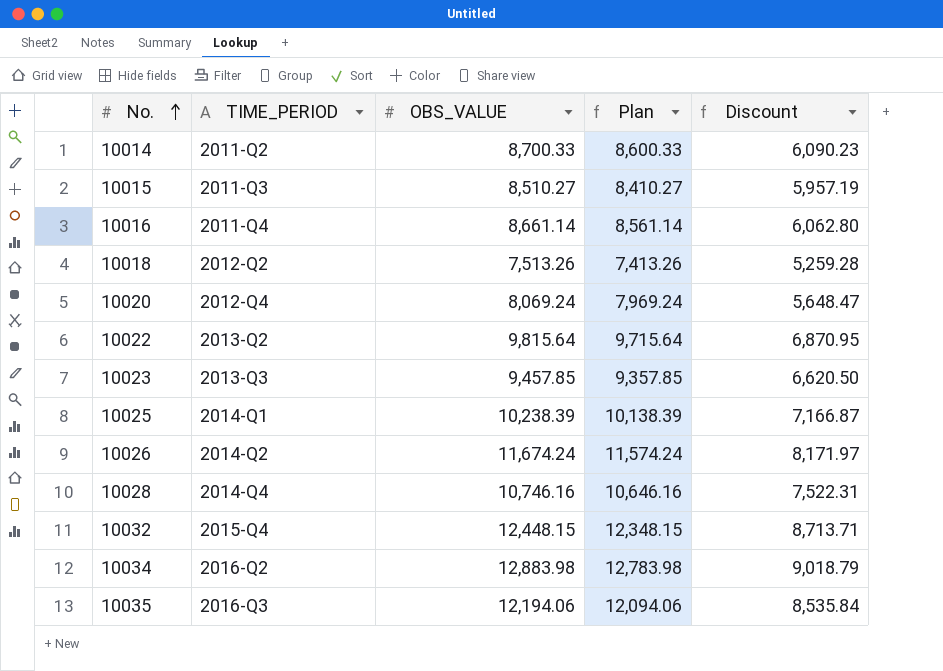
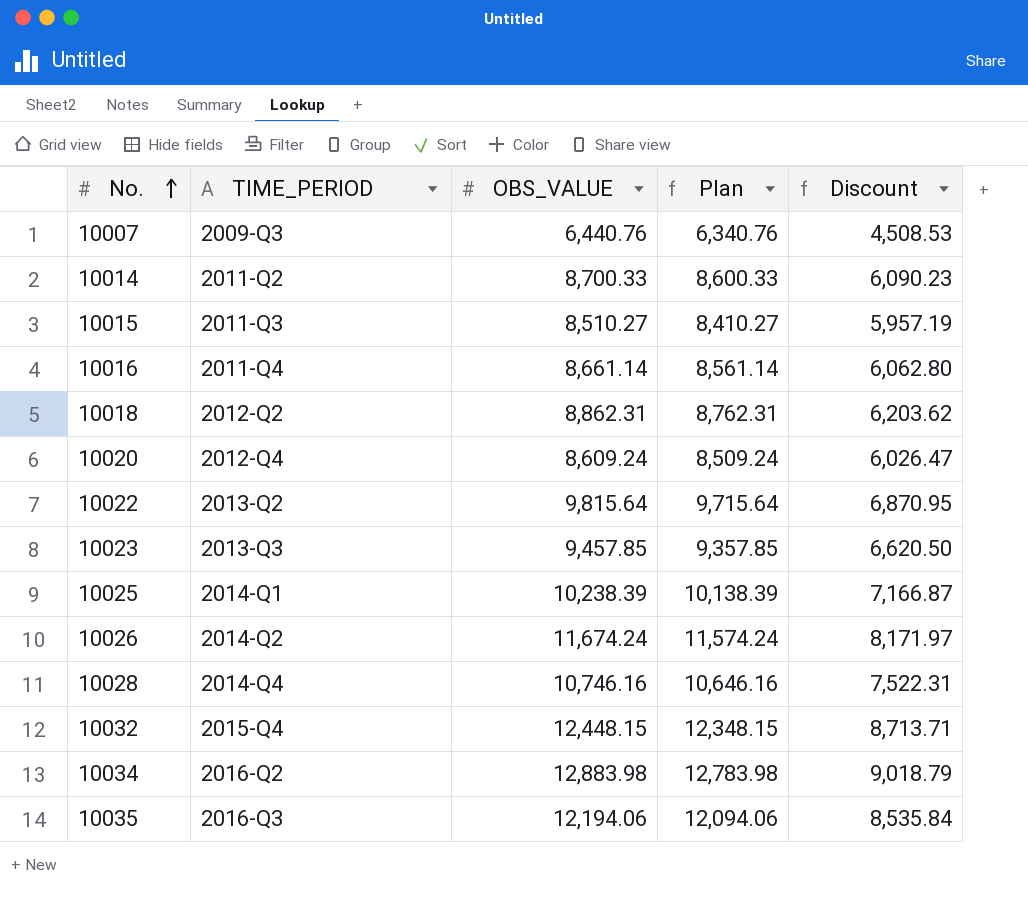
row 10007: none -> 2009-Q3 | 6,440.76 | 6,340.76 | 4,508.53
10018 | OBS_VALUE: 7,513.26 -> 8,862.31
10018 | Plan: 7,413.26 -> 8,762.31
10018 | Discount: 5,259.28 -> 6,203.62
10020 | OBS_VALUE: 8,069.24 -> 8,609.24
10020 | Plan: 7,969.24 -> 8,509.24
10020 | Discount: 5,648.47 -> 6,026.47

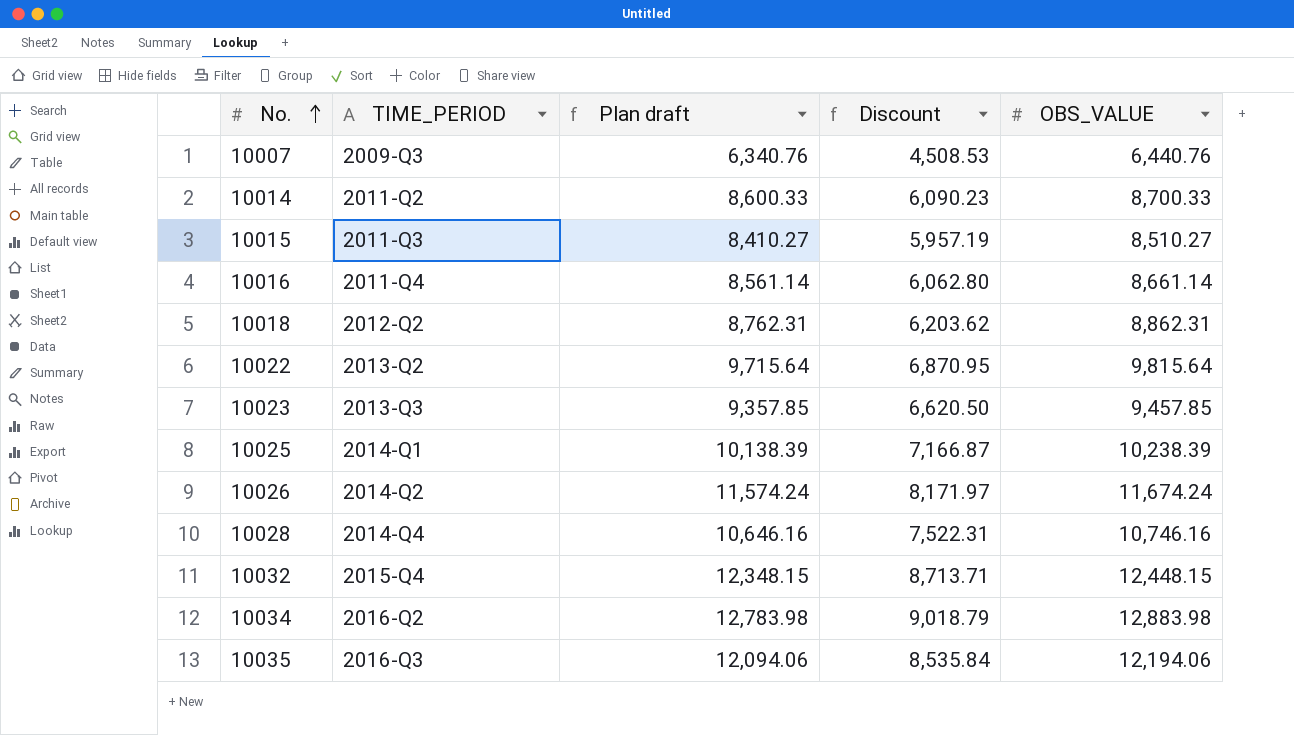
column name: Plan -> Plan draft
column OBS_VALUE | position: 3 -> 5
row 10020: 2012-Q4 | 8,609.24 | 8,509.24 | 6,026.47 -> none

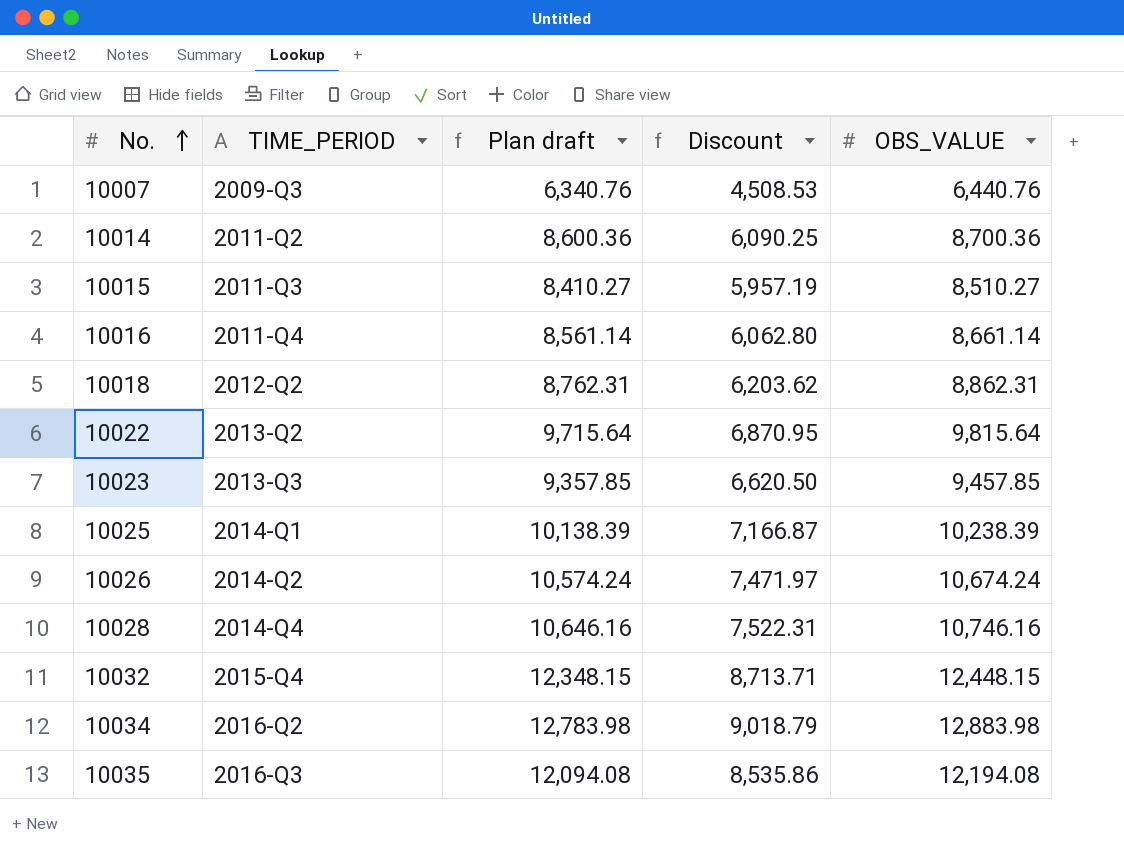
10014 | Plan draft: 8,600.33 -> 8,600.36
10014 | Discount: 6,090.23 -> 6,090.25
10014 | OBS_VALUE: 8,700.33 -> 8,700.36
10026 | Plan draft: 11,574.24 -> 10,574.24
10026 | Discount: 8,171.97 -> 7,471.97
10026 | OBS_VALUE: 11,674.24 -> 10,674.24
10035 | Plan draft: 12,094.06 -> 12,094.08
10035 | Discount: 8,535.84 -> 8,535.86
10035 | OBS_VALUE: 12,194.06 -> 12,194.08

